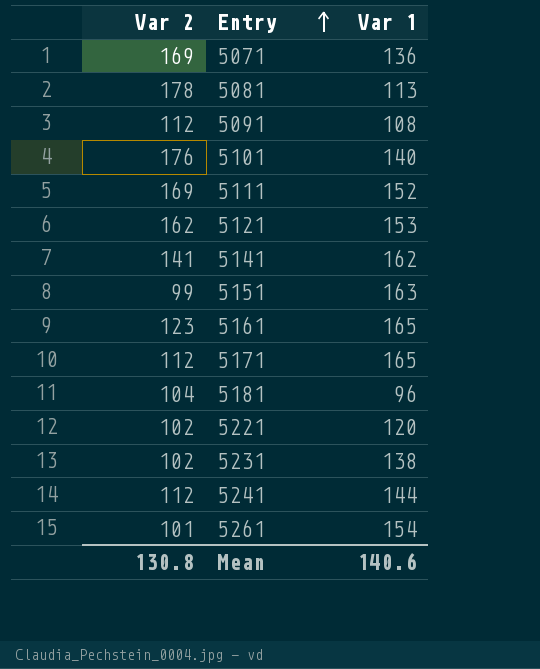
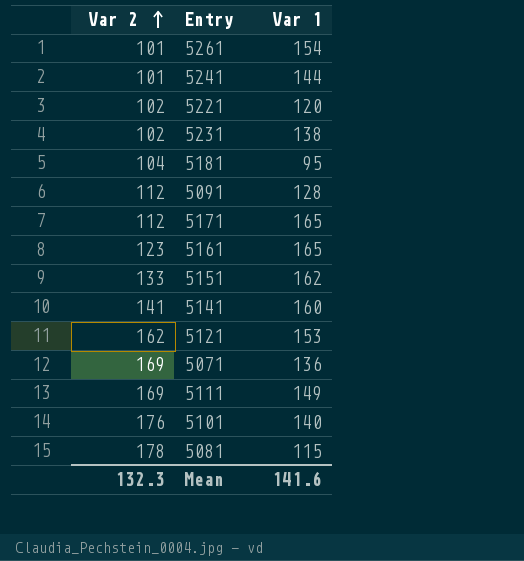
row order: Entry ascending -> Var 2 ascending
5241 | Var 2: 112 -> 101
5181 | Var 1: 96 -> 95
5091 | Var 1: 108 -> 128
5151 | Var 2: 99 -> 133
5151 | Var 1: 163 -> 162
5141 | Var 1: 162 -> 160
5111 | Var 1: 152 -> 149
5081 | Var 1: 113 -> 115
Mean | Var 2: 130.8 -> 132.3
Mean | Var 1: 140.6 -> 141.6

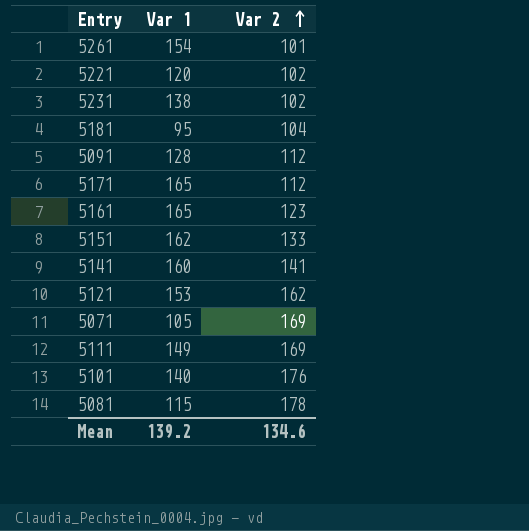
column Var 2 | position: 1 -> 3
row 5241: 101 | 144 -> none
5071 | Var 1: 136 -> 105
Mean | Var 1: 141.6 -> 139.2
Mean | Var 2: 132.3 -> 134.6

